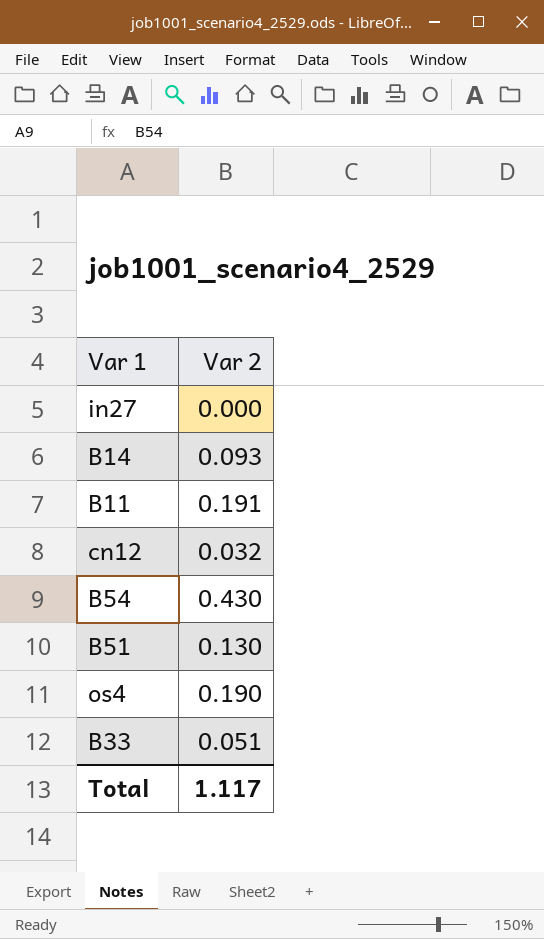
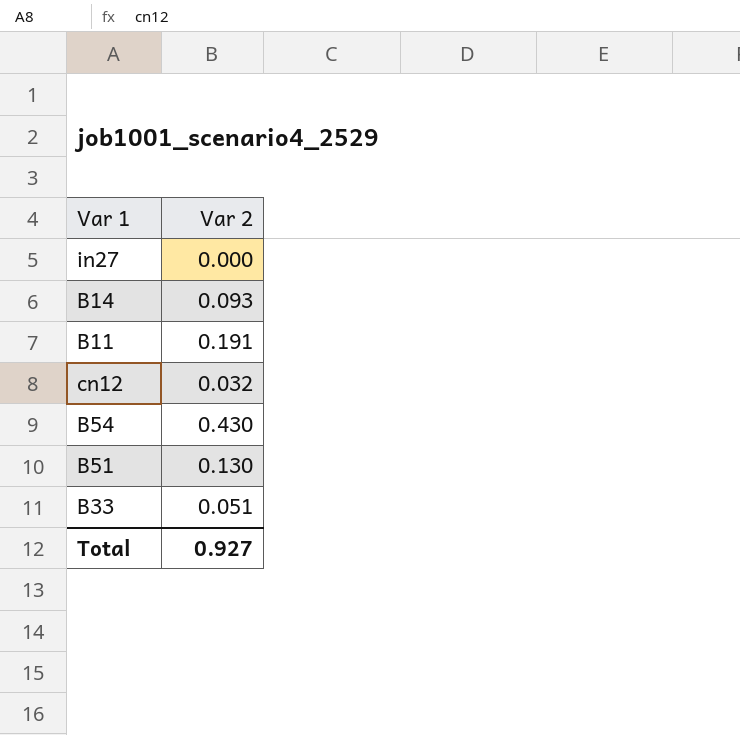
row os4: 0.190 -> none
Total | Var 2: 1.117 -> 0.927

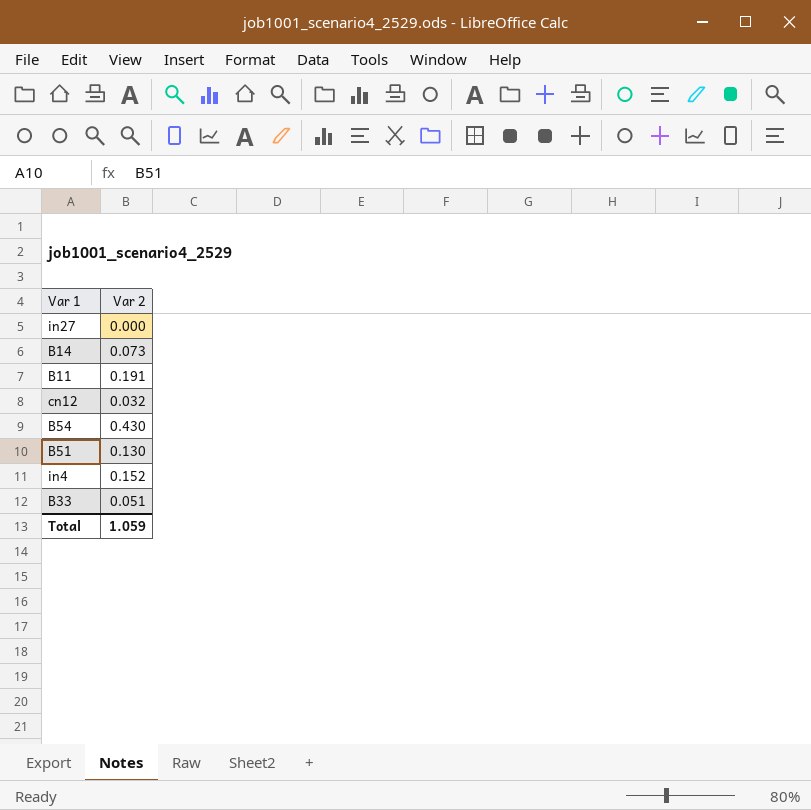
B14 | Var 2: 0.093 -> 0.073
row in4: none -> 0.152
Total | Var 2: 0.927 -> 1.059

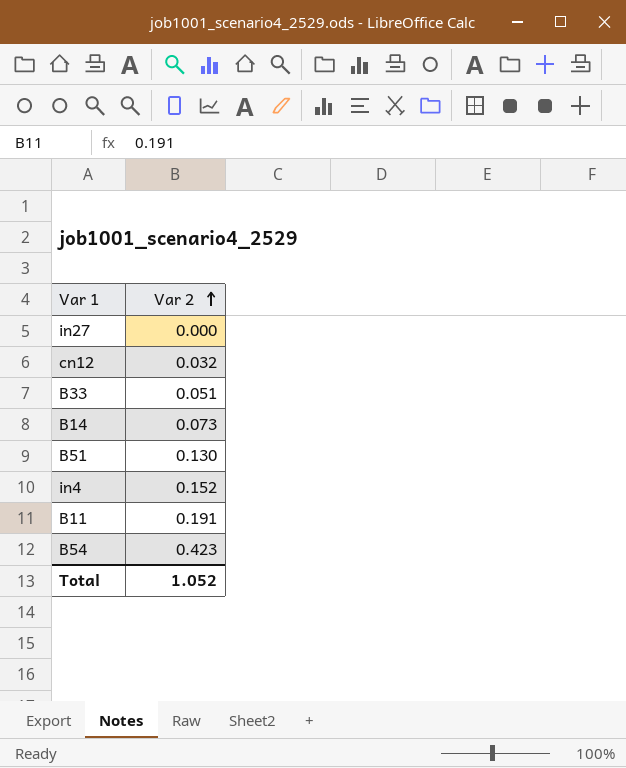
row order: none -> Var 2 ascending
B54 | Var 2: 0.430 -> 0.423
Total | Var 2: 1.059 -> 1.052

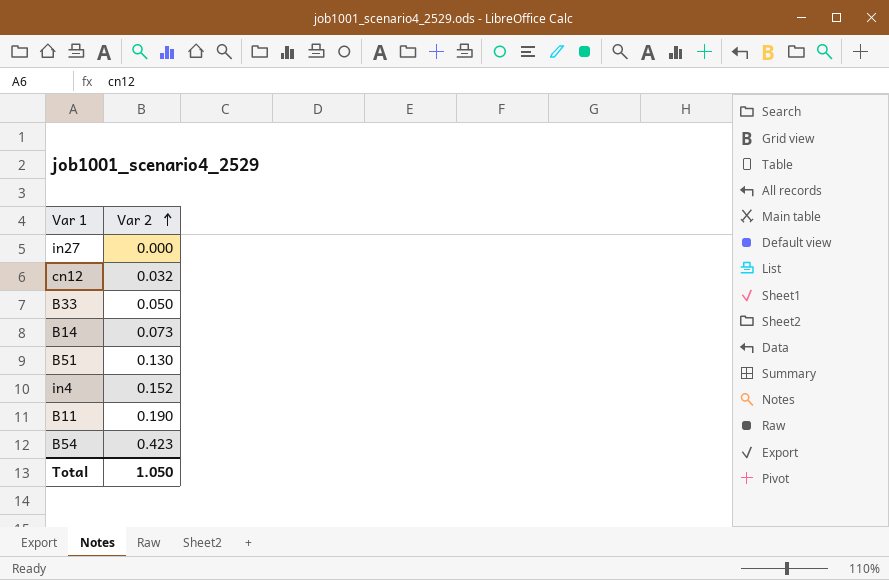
B33 | Var 2: 0.051 -> 0.050
B11 | Var 2: 0.191 -> 0.190
Total | Var 2: 1.052 -> 1.050

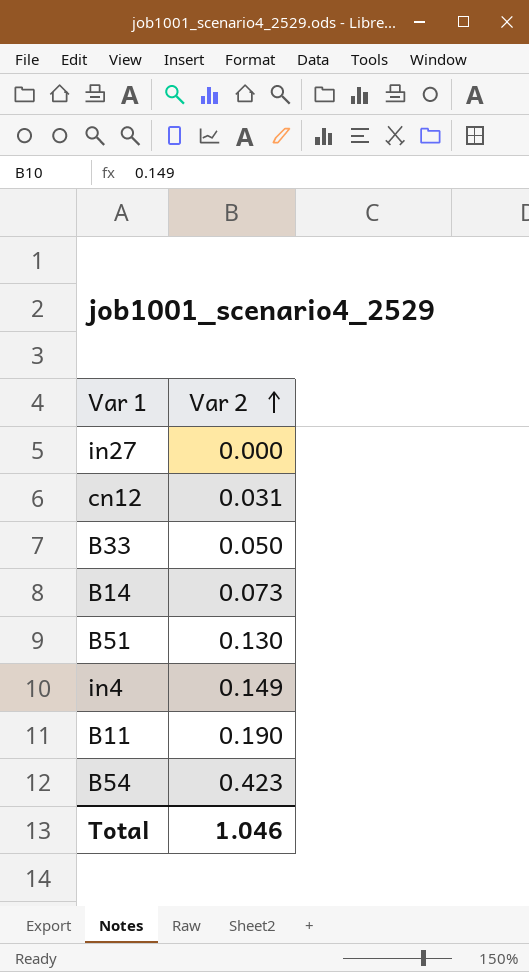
cn12 | Var 2: 0.032 -> 0.031
in4 | Var 2: 0.152 -> 0.149
Total | Var 2: 1.050 -> 1.046

